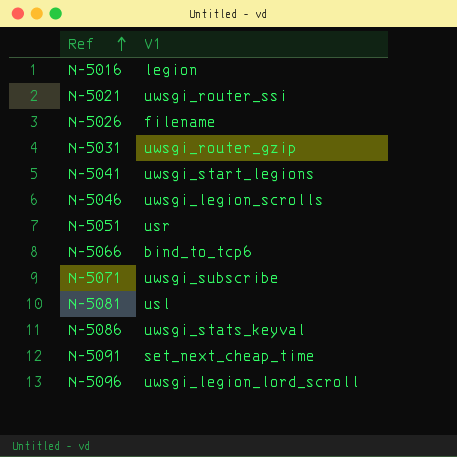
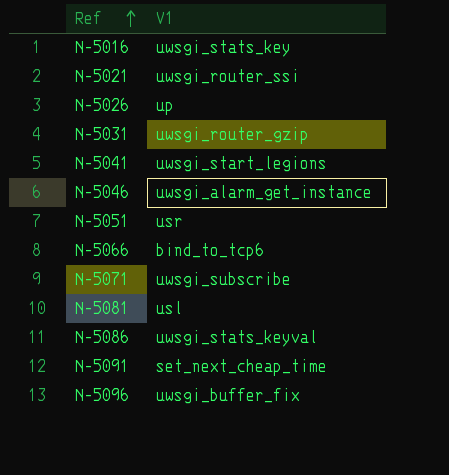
N-5016 | V1: legion -> uwsgi_stats_key
N-5026 | V1: filename -> up
N-5046 | V1: uwsgi_legion_scrolls -> uwsgi_alarm_get_instance
N-5096 | V1: uwsgi_legion_lord_scroll -> uwsgi_buffer_fix

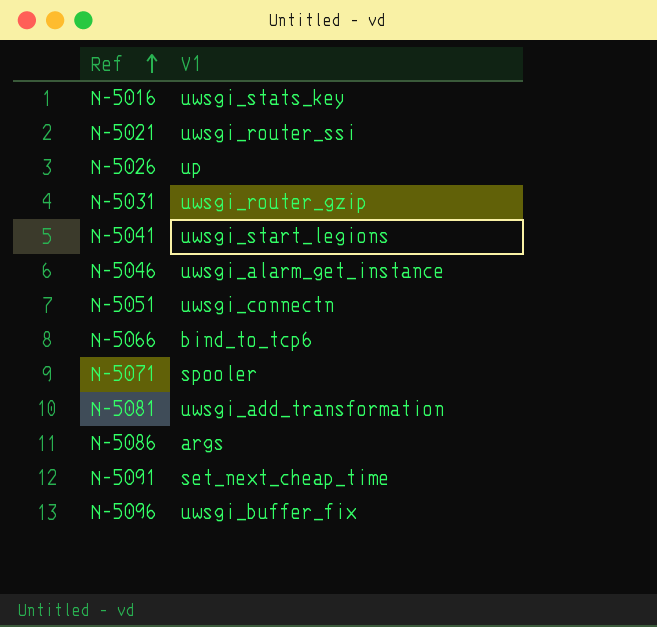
N-5051 | V1: usr -> uwsgi_connectn
N-5071 | V1: uwsgi_subscribe -> spooler
N-5081 | V1: usl -> uwsgi_add_transformation
N-5086 | V1: uwsgi_stats_keyval -> args

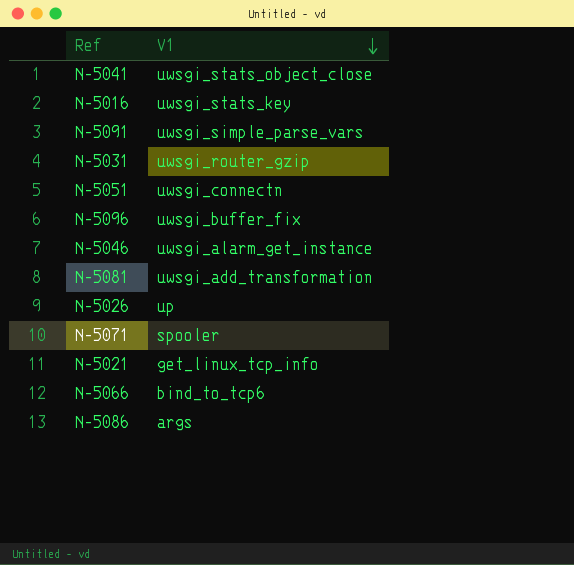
row order: Ref ascending -> V1 descending
N-5041 | V1: uwsgi_start_legions -> uwsgi_stats_object_close
N-5091 | V1: set_next_cheap_time -> uwsgi_simple_parse_vars
N-5021 | V1: uwsgi_router_ssi -> get_linux_tcp_info

